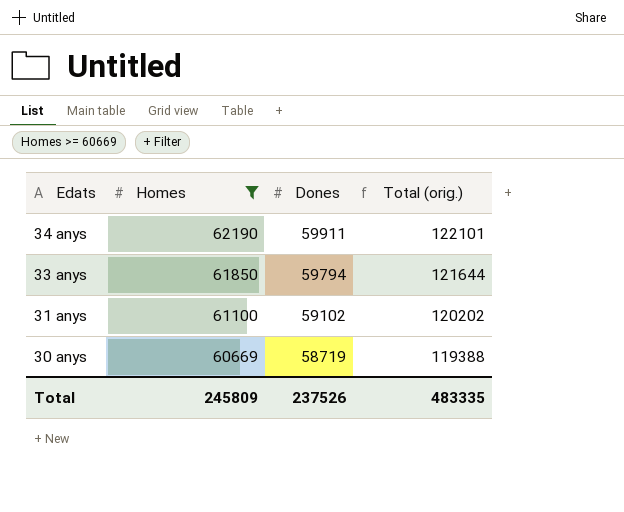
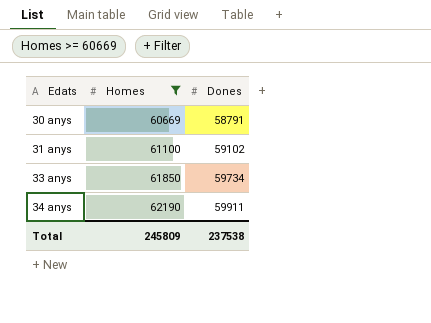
row order: Edats descending -> Edats ascending
column Total (orig.) | formula: [Homes] + [Dones] -> none
30 anys | Dones: 58719 -> 58791
33 anys | Dones: 59794 -> 59734
Total | Dones: 237526 -> 237538

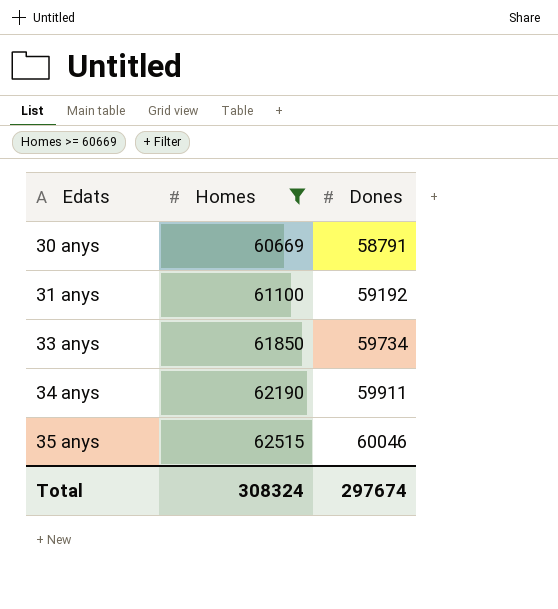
31 anys | Dones: 59102 -> 59192
row 35 anys: none -> 62515 | 60046
Total | Homes: 245809 -> 308324
Total | Dones: 237538 -> 297674

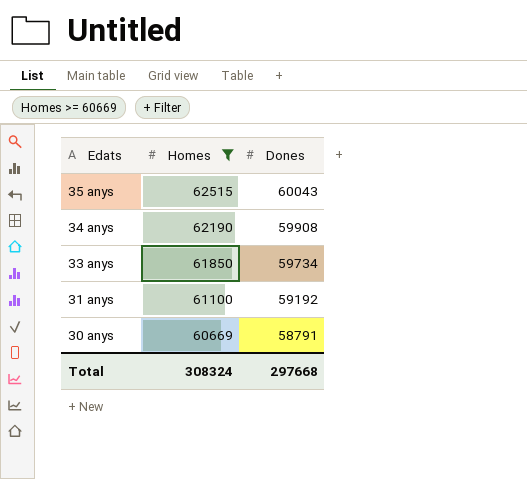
row order: Edats ascending -> Edats descending
35 anys | Dones: 60046 -> 60043
34 anys | Dones: 59911 -> 59908
Total | Dones: 297674 -> 297668

